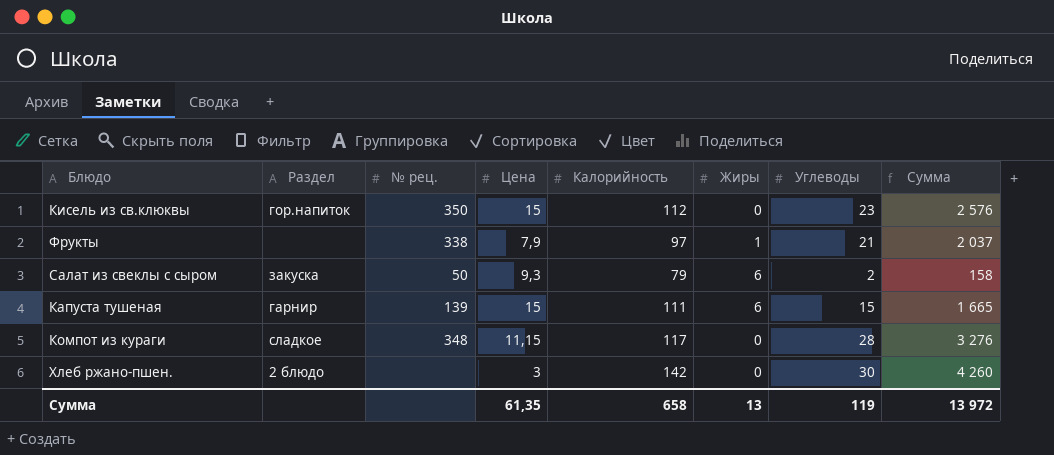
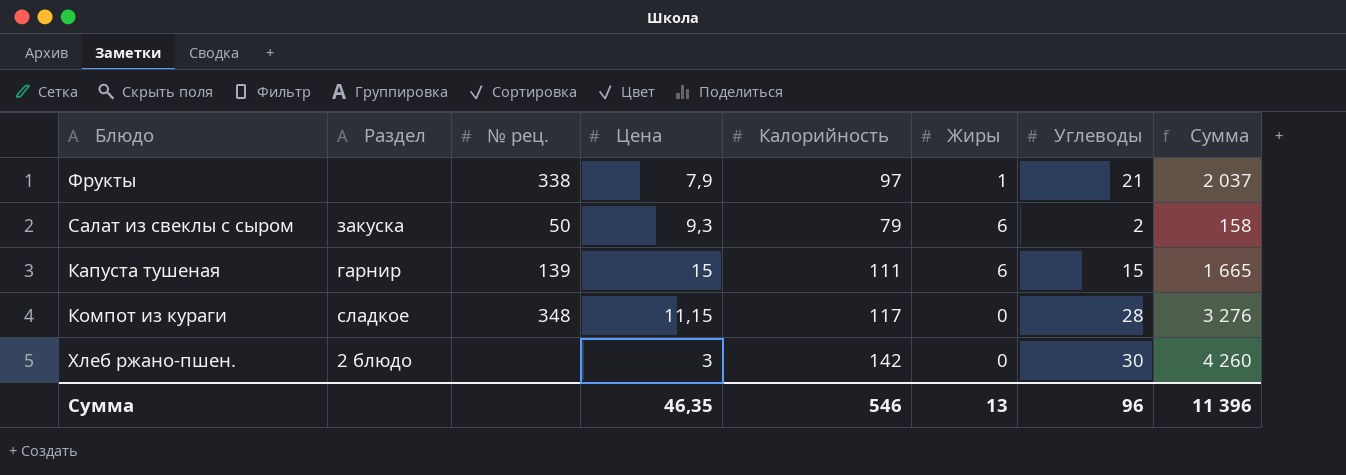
row Кисель из св.клюквы: гор.напиток | 350 | 15 | 112 | 0 | 23 | 2 576 -> none
Сумма | Цена: 61,35 -> 46,35
Сумма | Калорийность: 658 -> 546
Сумма | Углеводы: 119 -> 96
Сумма | Сумма: 13 972 -> 11 396

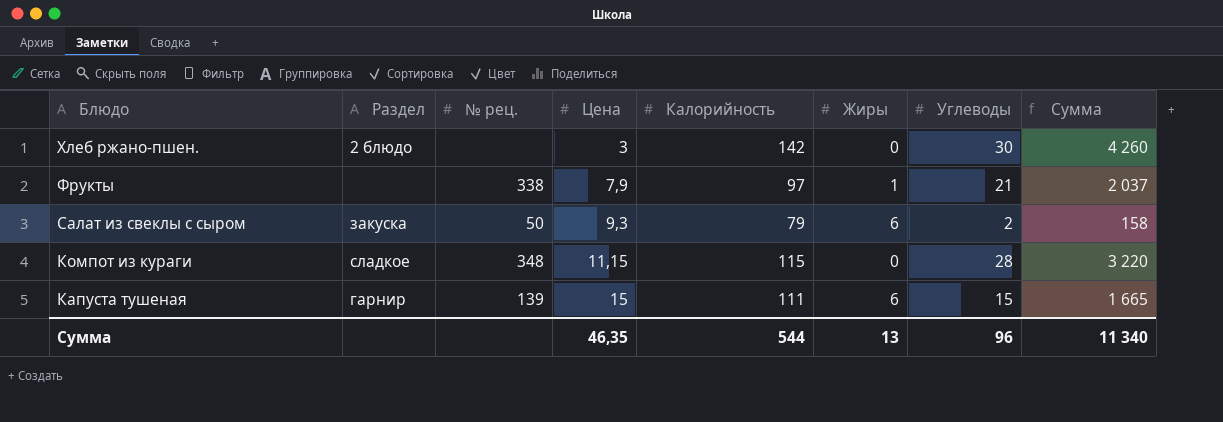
row order: none -> Блюдо descending
Компот из кураги | Калорийность: 117 -> 115
Компот из кураги | Сумма: 3 276 -> 3 220
Сумма | Калорийность: 546 -> 544
Сумма | Сумма: 11 396 -> 11 340

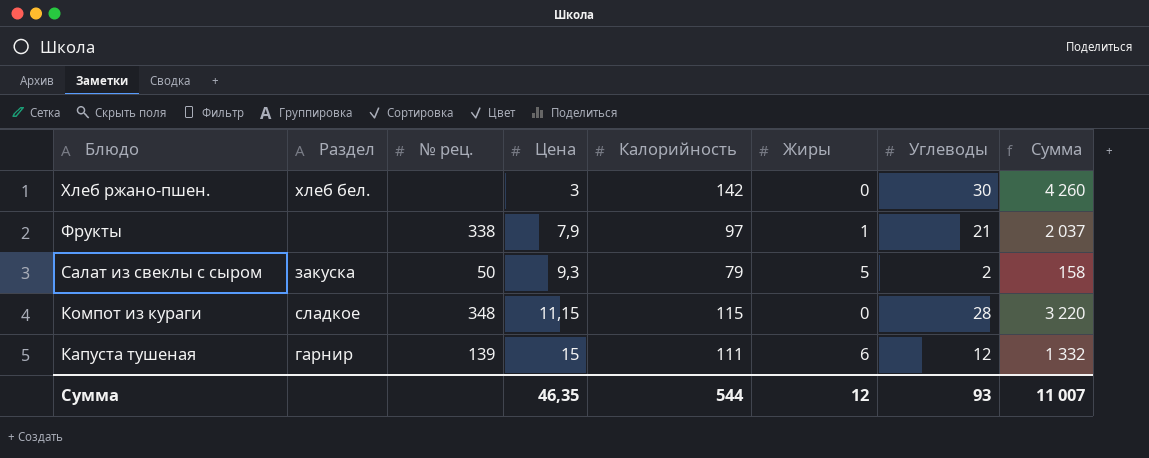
Хлеб ржано-пшен. | Раздел: 2 блюдо -> хлеб бел.
Салат из свеклы с сыром | Жиры: 6 -> 5
Капуста тушеная | Углеводы: 15 -> 12
Капуста тушеная | Сумма: 1 665 -> 1 332
Сумма | Жиры: 13 -> 12
Сумма | Углеводы: 96 -> 93
Сумма | Сумма: 11 340 -> 11 007

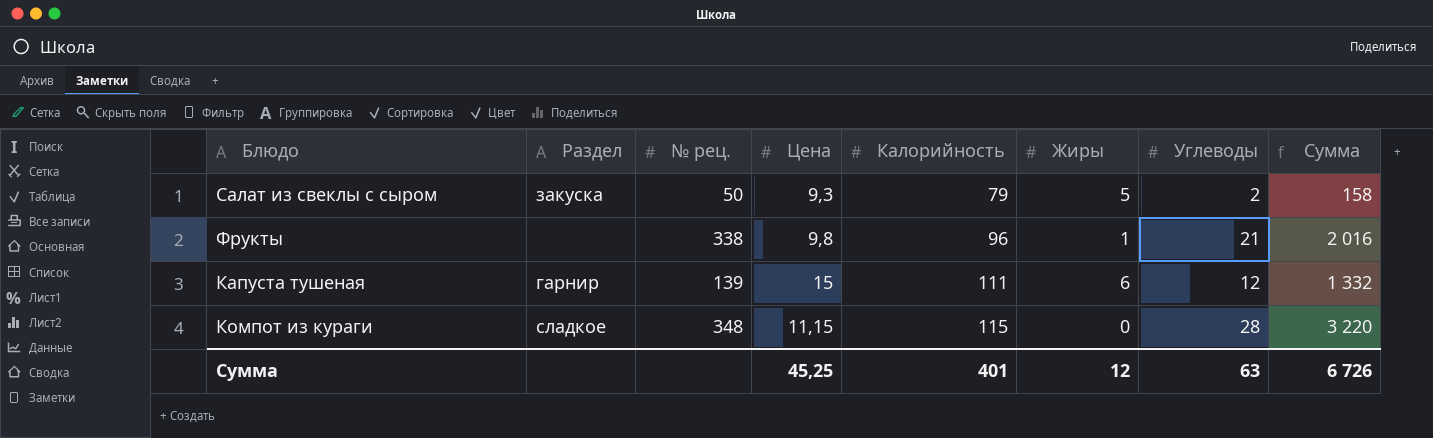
row order: Блюдо descending -> Калорийность ascending
row Хлеб ржано-пшен.: хлеб бел. | none | 3 | 142 | 0 | 30 | 4 260 -> none
Фрукты | Цена: 7,9 -> 9,8
Фрукты | Калорийность: 97 -> 96
Фрукты | Сумма: 2 037 -> 2 016
Сумма | Цена: 46,35 -> 45,25
Сумма | Калорийность: 544 -> 401
Сумма | Углеводы: 93 -> 63
Сумма | Сумма: 11 007 -> 6 726

